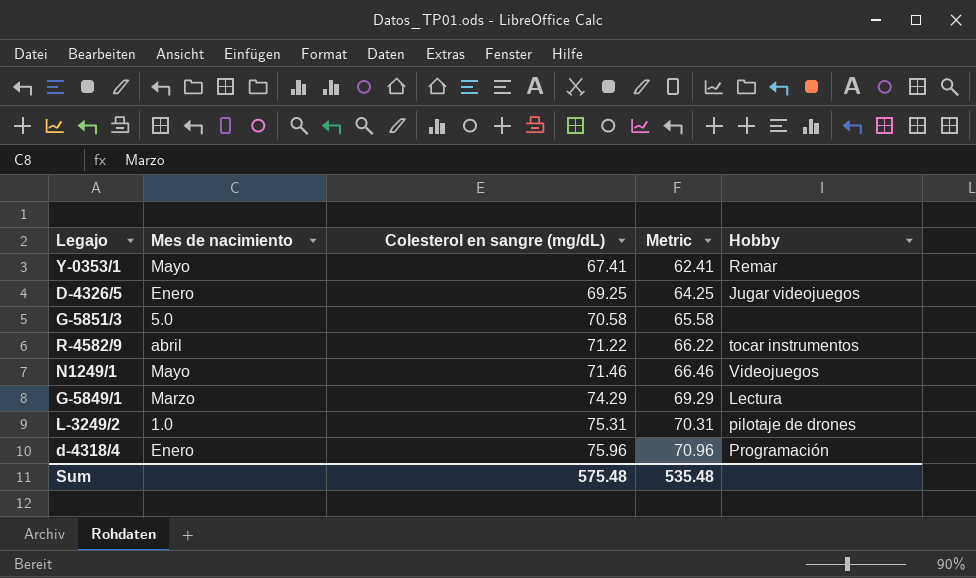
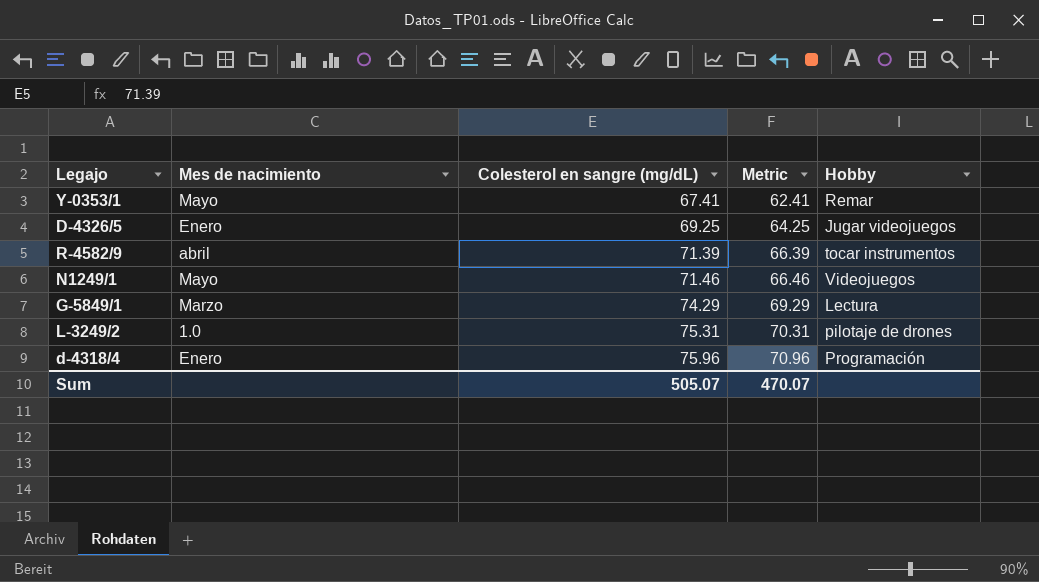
row G-5851/3: 5.0 | 70.58 | 65.58 | none -> none
R-4582/9 | Colesterol en sangre (mg/dL): 71.22 -> 71.39
R-4582/9 | Metric: 66.22 -> 66.39
Sum | Colesterol en sangre (mg/dL): 575.48 -> 505.07
Sum | Metric: 535.48 -> 470.07

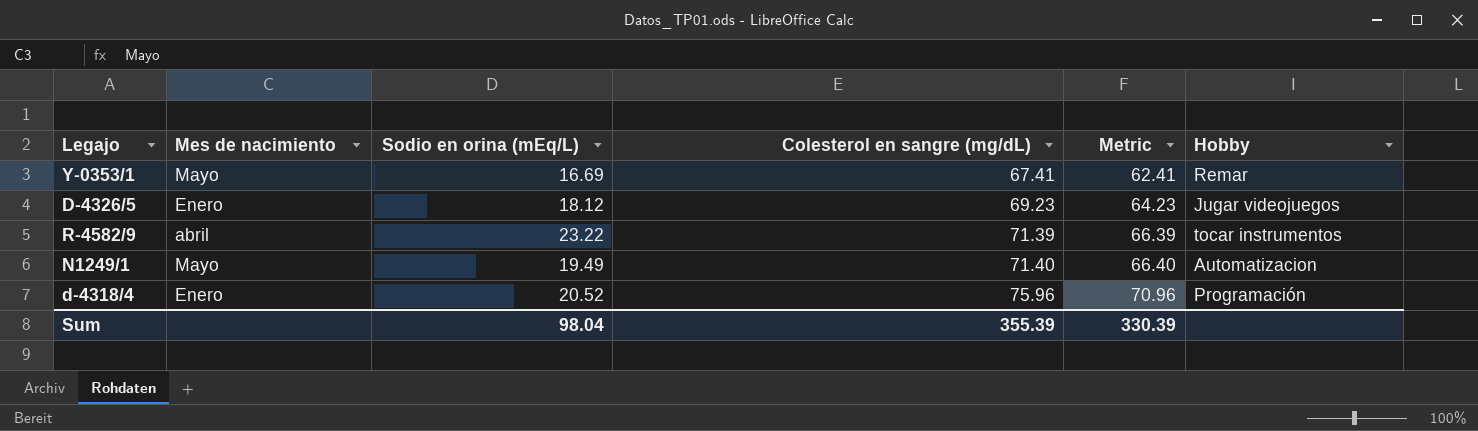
column Sodio en orina (mEq/L) | position: none -> 3
row G-5849/1: Marzo | 74.29 | 69.29 | Lectura -> none
row L-3249/2: 1.0 | 75.31 | 70.31 | pilotaje de drones -> none
D-4326/5 | Colesterol en sangre (mg/dL): 69.25 -> 69.23
D-4326/5 | Metric: 64.25 -> 64.23
N1249/1 | Colesterol en sangre (mg/dL): 71.46 -> 71.40
N1249/1 | Metric: 66.46 -> 66.40
N1249/1 | Hobby: Videojuegos -> Automatizacion
Sum | Colesterol en sangre (mg/dL): 505.07 -> 355.39
Sum | Metric: 470.07 -> 330.39

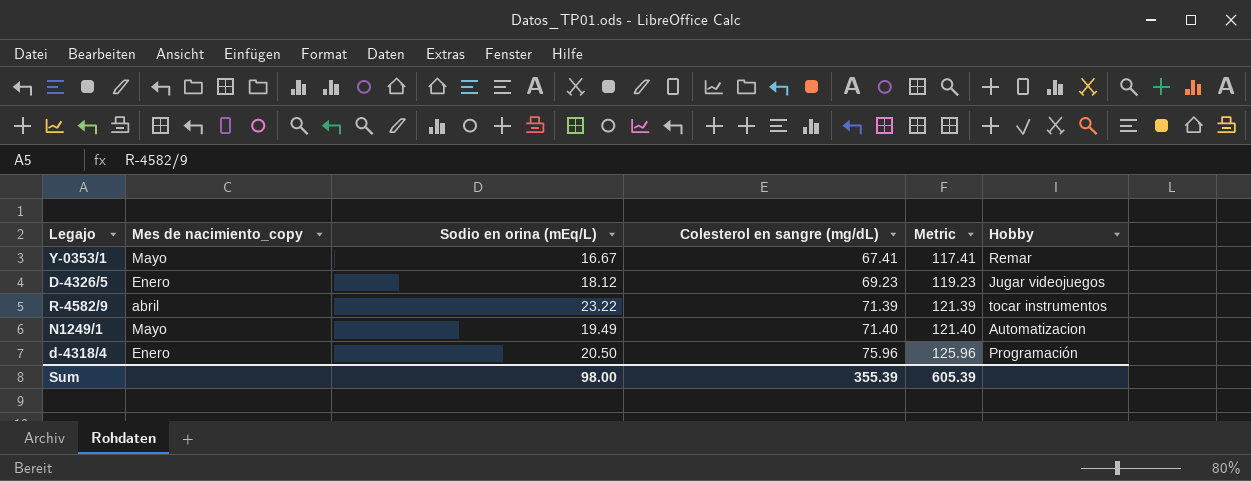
column name: Mes de nacimiento -> Mes de nacimiento_copy
column Metric | formula: [Colesterol en sangre (mg/dL)] - 5 -> [Colesterol en sangre (mg/dL)] + 50
Y-0353/1 | Sodio en orina (mEq/L): 16.69 -> 16.67
d-4318/4 | Sodio en orina (mEq/L): 20.52 -> 20.50
Sum | Sodio en orina (mEq/L): 98.04 -> 98.00
Sum | Metric: 330.39 -> 605.39

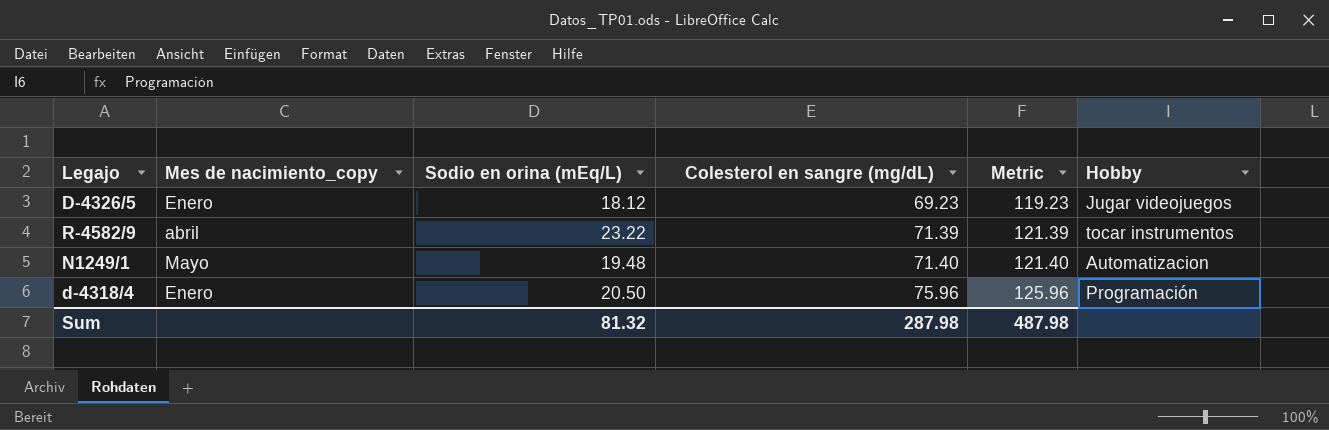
row Y-0353/1: Mayo | 16.67 | 67.41 | 117.41 | Remar -> none
N1249/1 | Sodio en orina (mEq/L): 19.49 -> 19.48
Sum | Sodio en orina (mEq/L): 98.00 -> 81.32
Sum | Colesterol en sangre (mg/dL): 355.39 -> 287.98
Sum | Metric: 605.39 -> 487.98

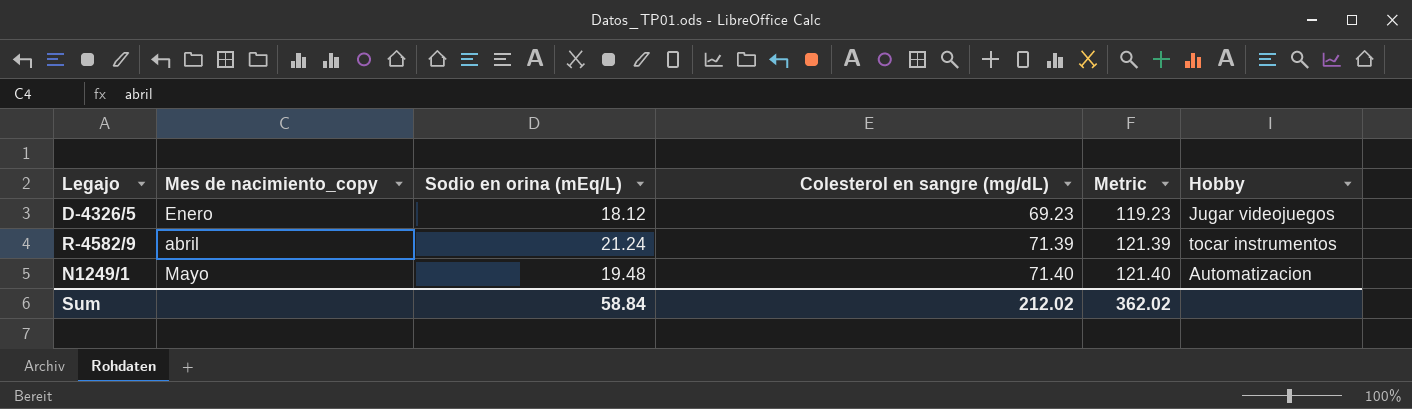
row d-4318/4: Enero | 20.50 | 75.96 | 125.96 | Programación -> none
R-4582/9 | Sodio en orina (mEq/L): 23.22 -> 21.24
Sum | Sodio en orina (mEq/L): 81.32 -> 58.84
Sum | Colesterol en sangre (mg/dL): 287.98 -> 212.02
Sum | Metric: 487.98 -> 362.02

